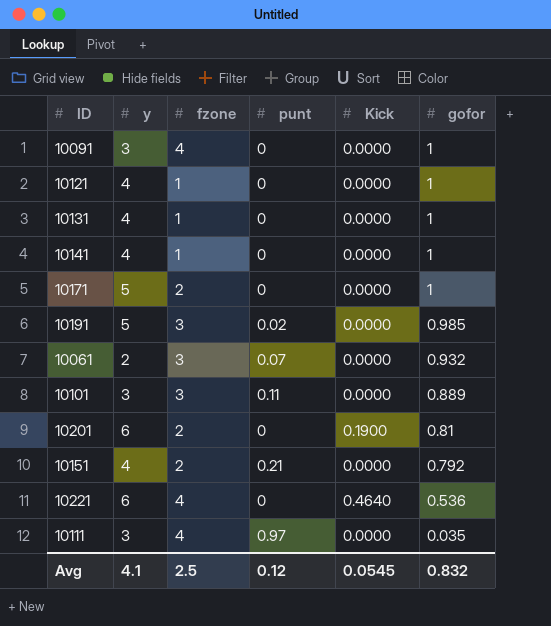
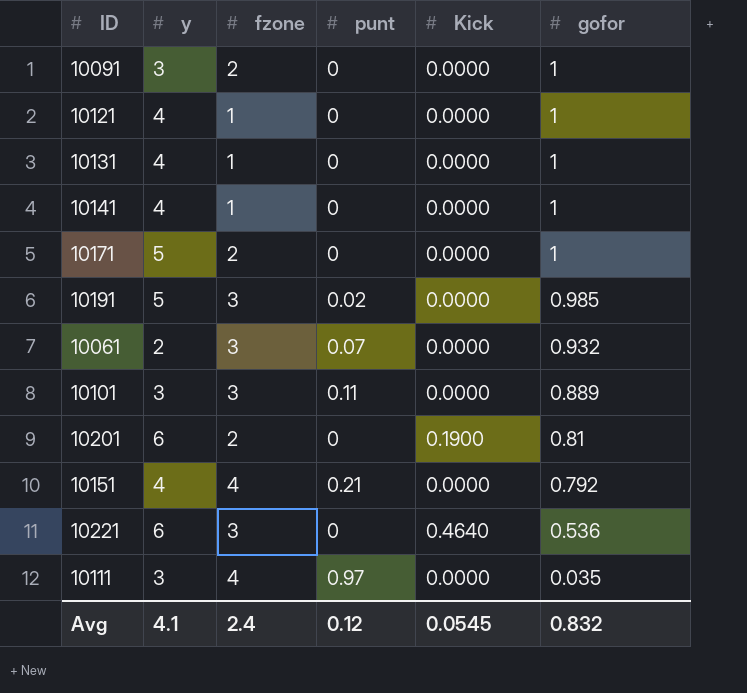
10091 | fzone: 4 -> 2
10151 | fzone: 2 -> 4
10221 | fzone: 4 -> 3
Avg | fzone: 2.5 -> 2.4

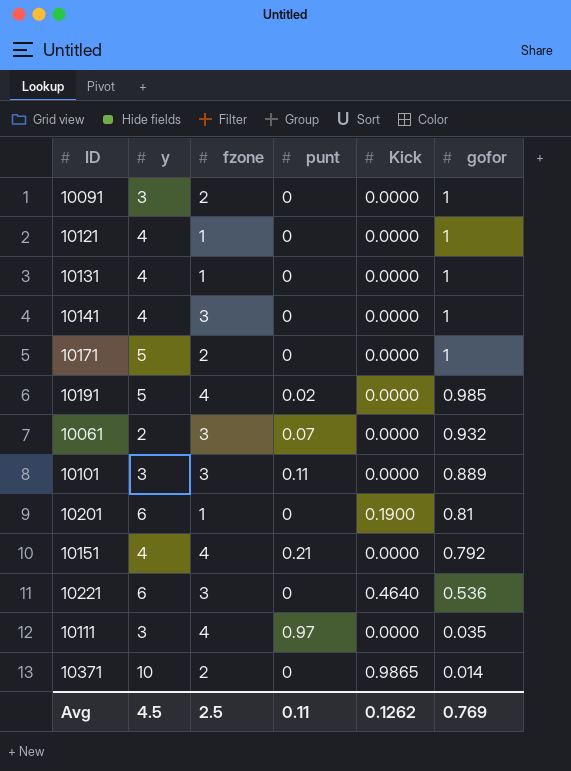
10141 | fzone: 1 -> 3
10191 | fzone: 3 -> 4
10201 | fzone: 2 -> 1
row 10371: none -> 10 | 2 | 0 | 0.9865 | 0.014
Avg | y: 4.1 -> 4.5
Avg | fzone: 2.4 -> 2.5
Avg | punt: 0.12 -> 0.11
Avg | Kick: 0.0545 -> 0.1262
Avg | gofor: 0.832 -> 0.769

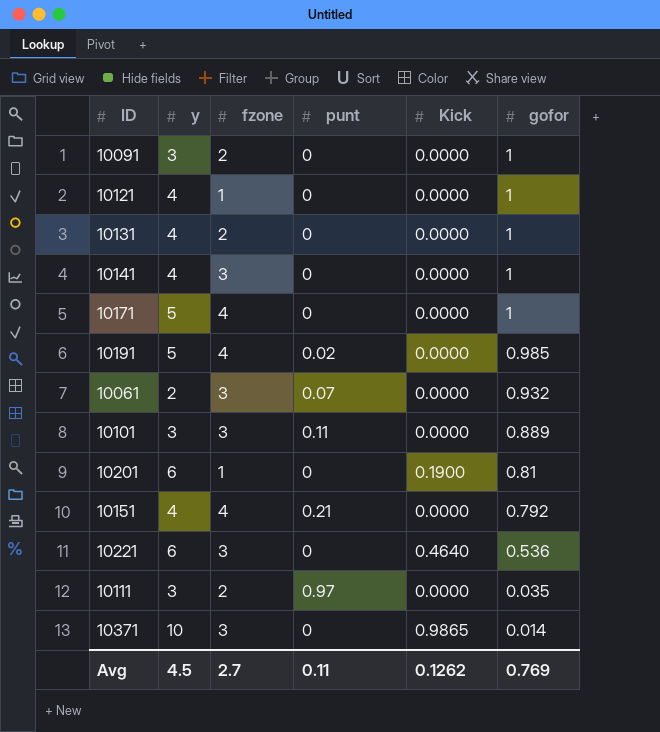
10131 | fzone: 1 -> 2
10171 | fzone: 2 -> 4
10111 | fzone: 4 -> 2
10371 | fzone: 2 -> 3
Avg | fzone: 2.5 -> 2.7

